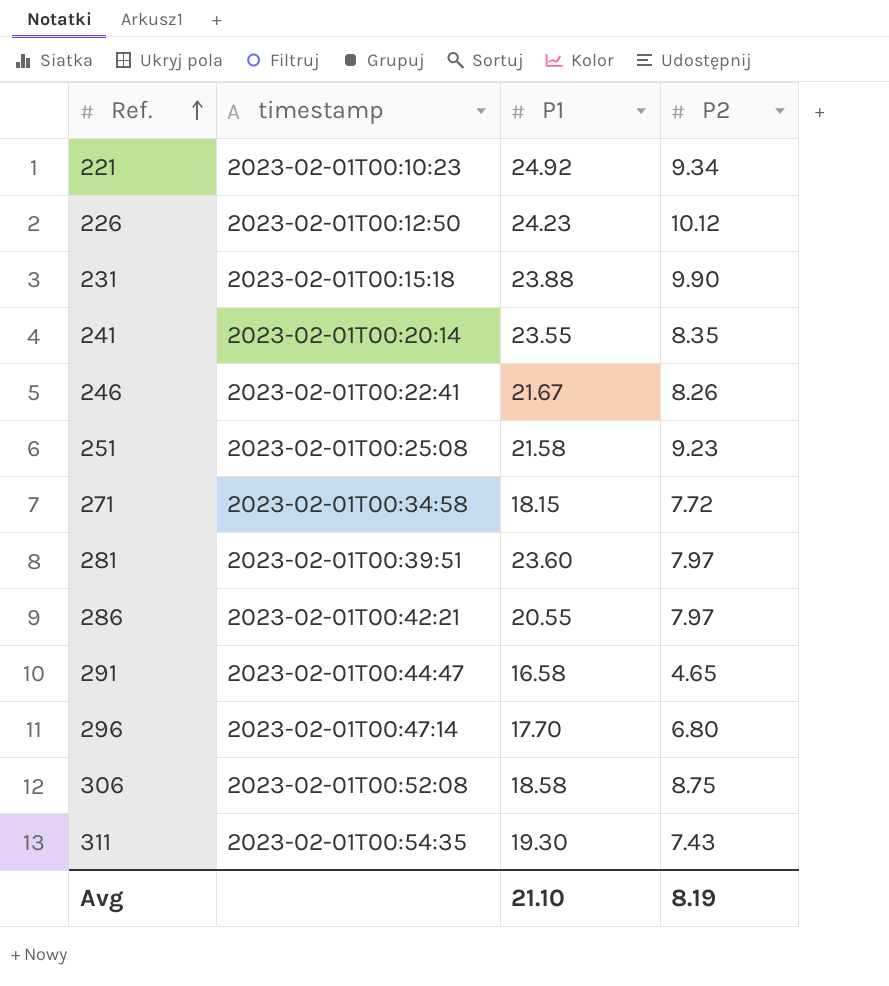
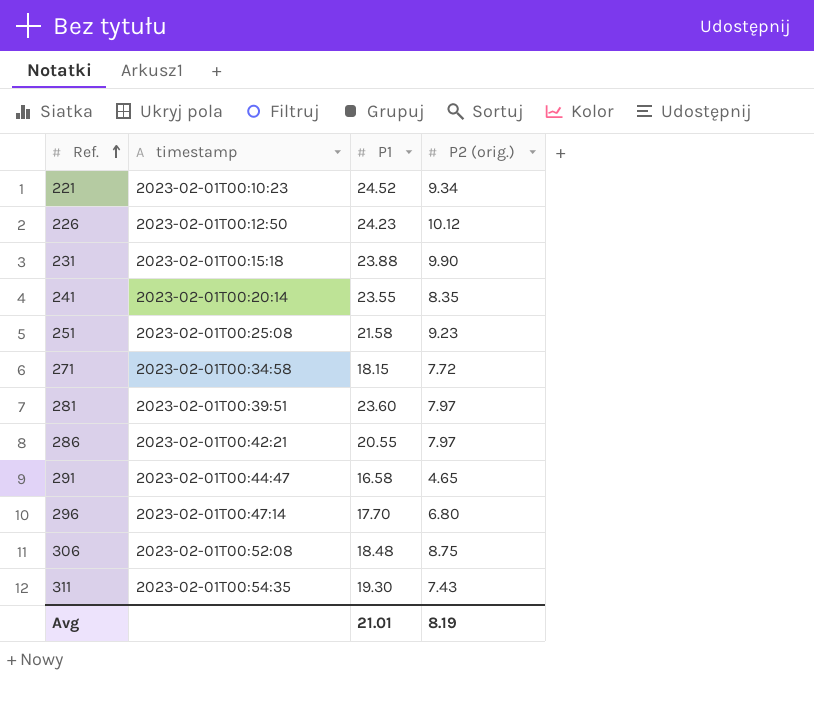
column name: P2 -> P2 (orig.)
row 246: 2023-02-01T00:22:41 | 21.67 | 8.26 -> none
221 | P1: 24.92 -> 24.52
306 | P1: 18.58 -> 18.48
Avg | P1: 21.10 -> 21.01

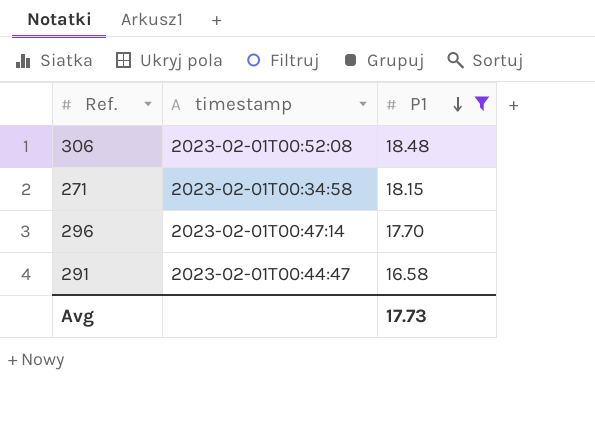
filter: none -> P1 <= 18.48
row order: Ref. ascending -> P1 descending
column P2 (orig.) | position: 4 -> none
Avg | P1: 21.01 -> 17.73

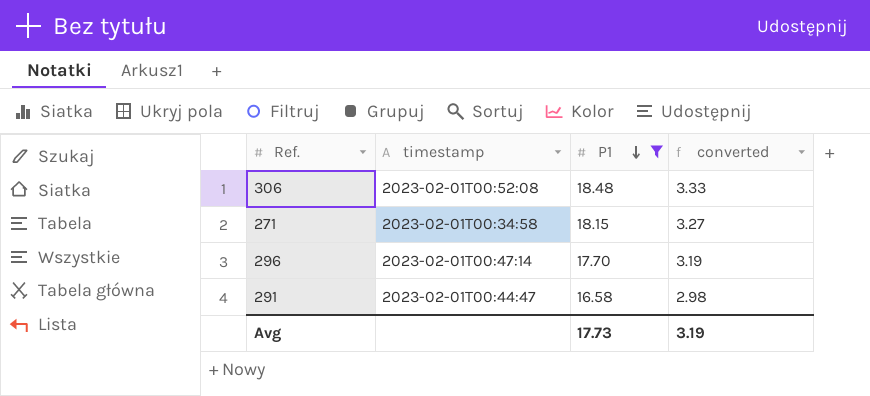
column converted | formula: none -> [P1] * 0.18

